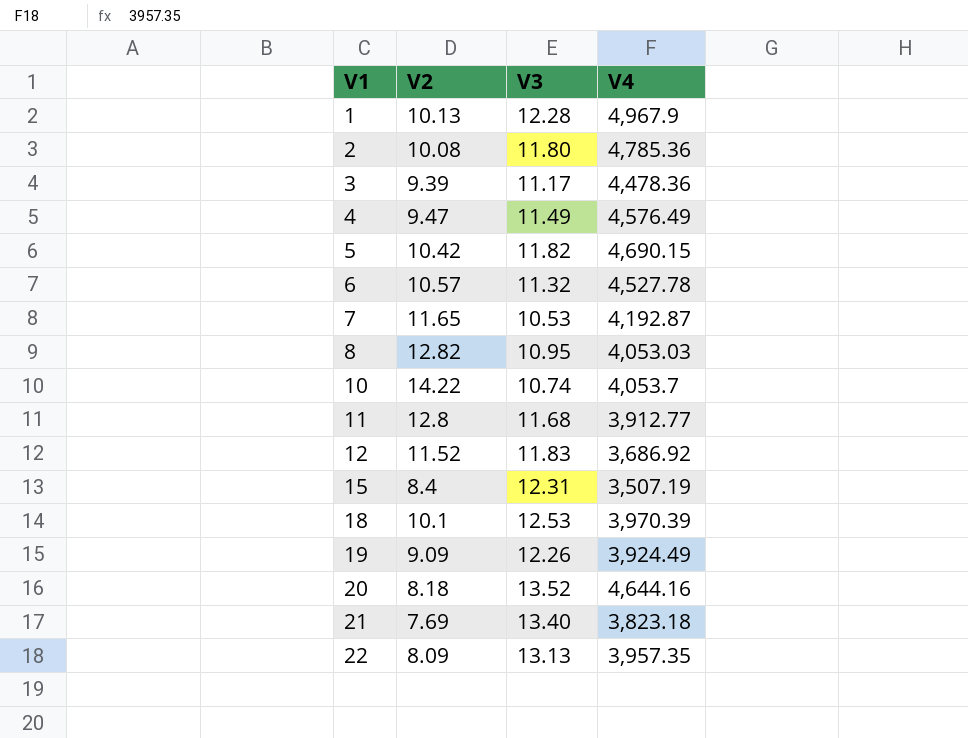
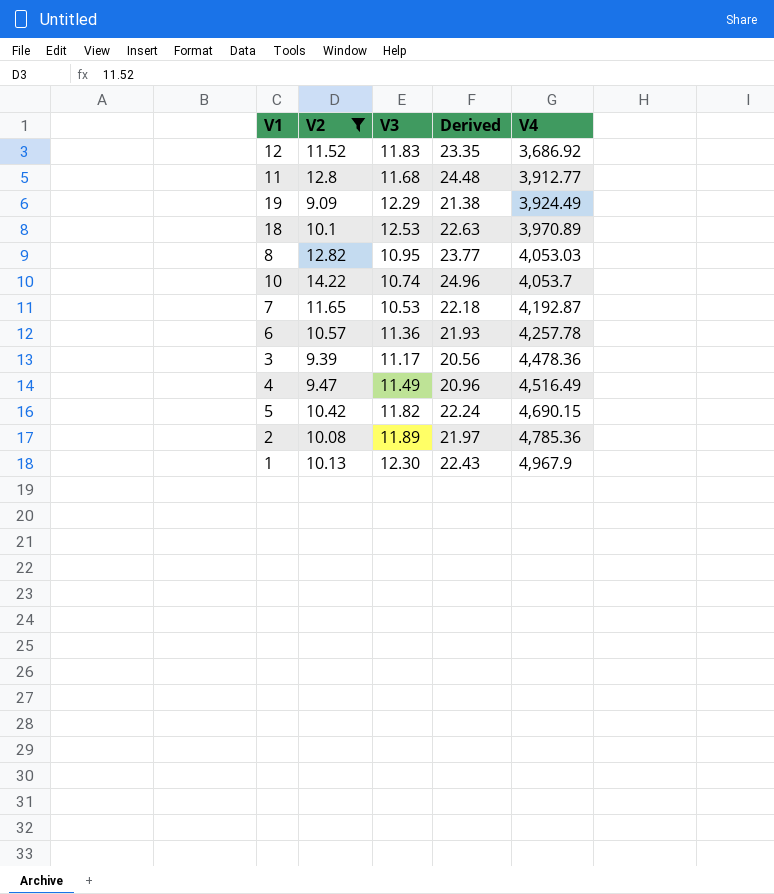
filter: none -> V2 >= 9.09
row order: V1 ascending -> V4 ascending
column Derived | formula: none -> [V2] + [V3]
19 | V3: 12.26 -> 12.29
18 | V4: 3,970.39 -> 3,970.89
6 | V3: 11.32 -> 11.36
6 | V4: 4,527.78 -> 4,257.78
4 | V4: 4,576.49 -> 4,516.49
2 | V3: 11.80 -> 11.89
1 | V3: 12.28 -> 12.30

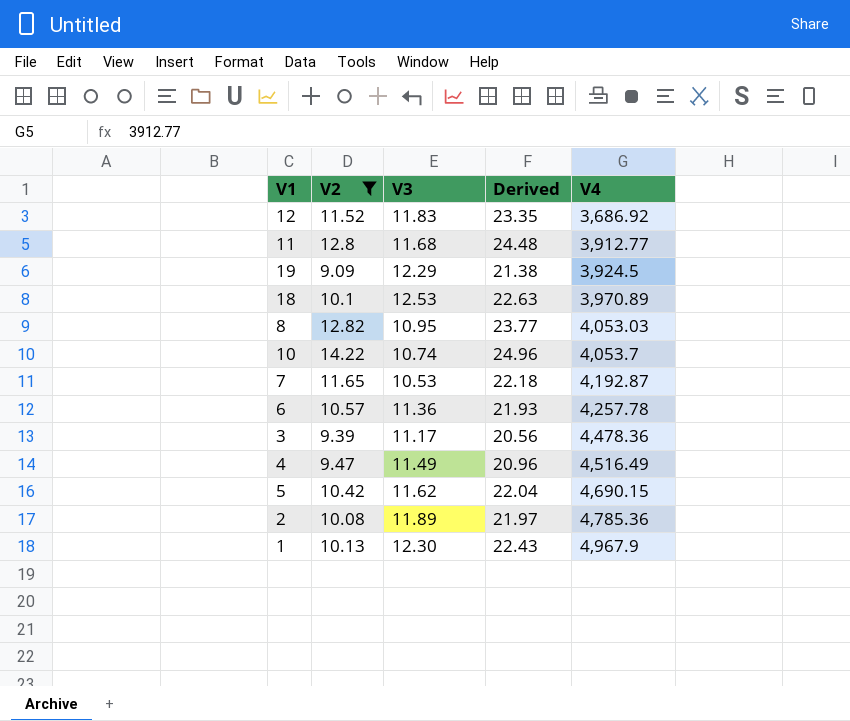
19 | V4: 3,924.49 -> 3,924.5
5 | V3: 11.82 -> 11.62
5 | Derived: 22.24 -> 22.04

